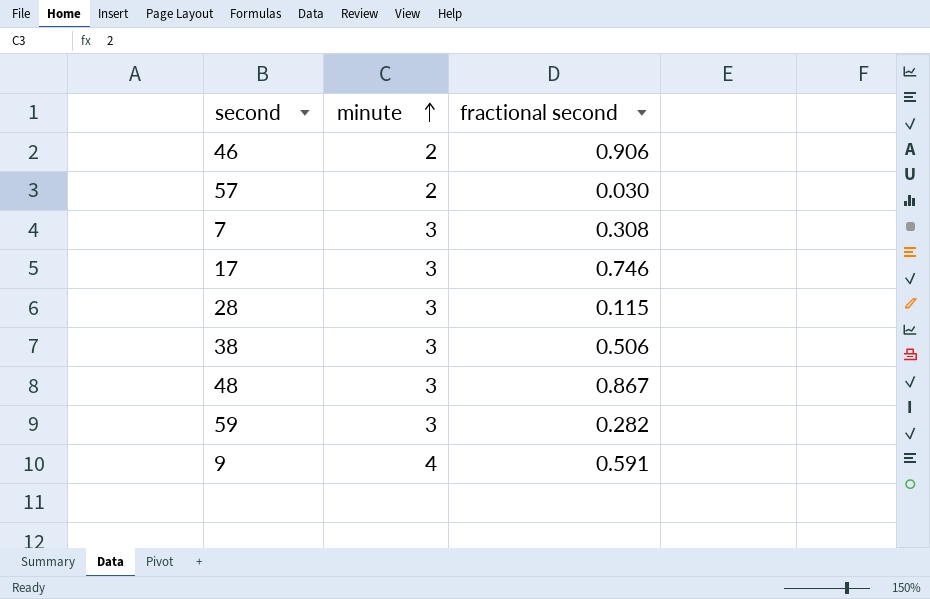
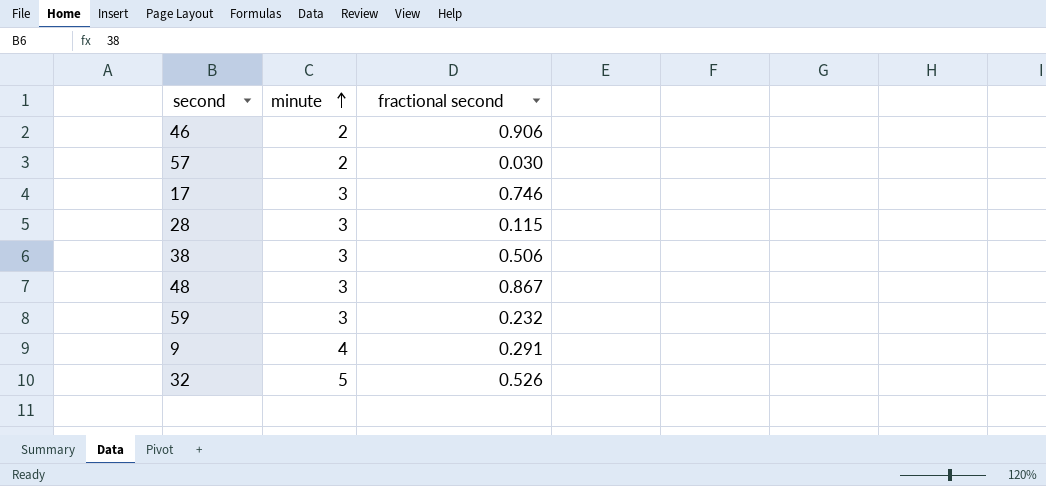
row 7: 3 | 0.308 -> none
59 | fractional second: 0.282 -> 0.232
9 | fractional second: 0.591 -> 0.291
row 32: none -> 5 | 0.526

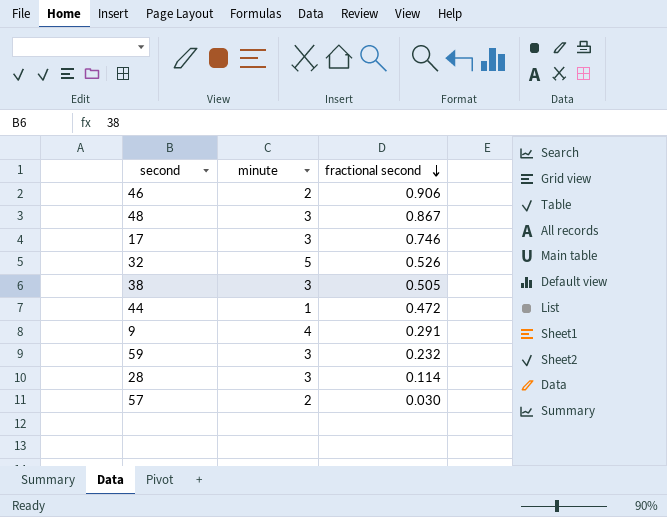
row order: minute ascending -> fractional second descending
38 | fractional second: 0.506 -> 0.505
row 44: none -> 1 | 0.472
28 | fractional second: 0.115 -> 0.114

